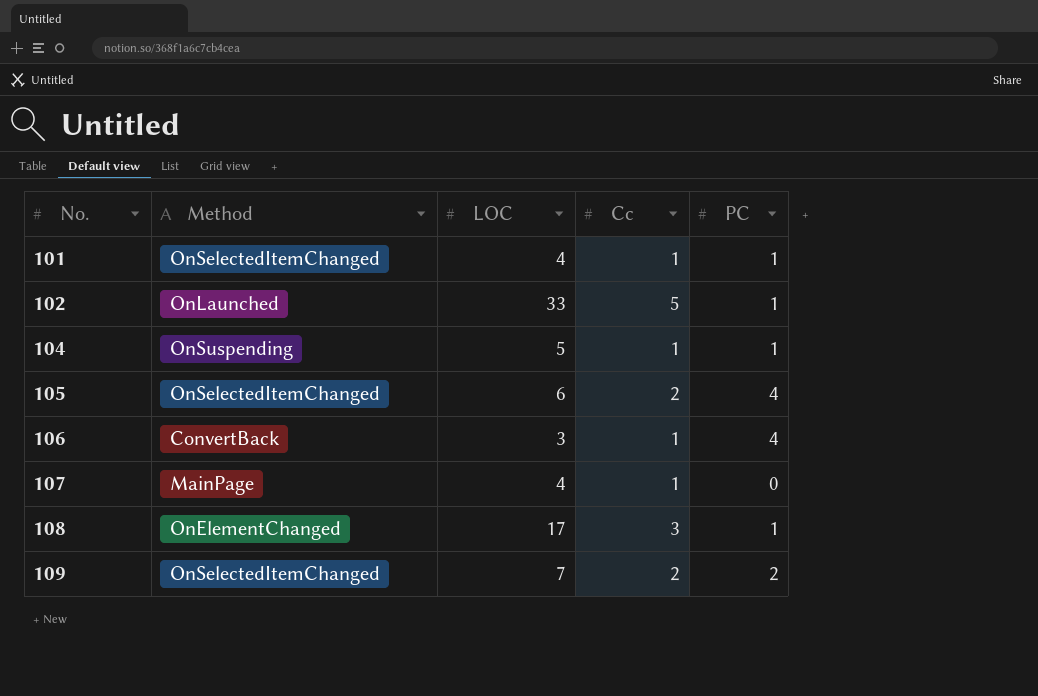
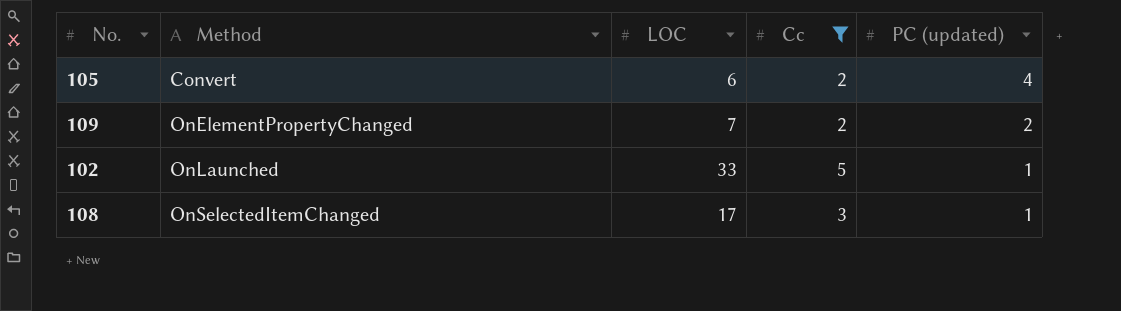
filter: none -> Cc != 1
row order: No. ascending -> Method ascending
column name: PC -> PC (updated)
105 | Method: OnSelectedItemChanged -> Convert
109 | Method: OnSelectedItemChanged -> OnElementPropertyChanged
108 | Method: OnElementChanged -> OnSelectedItemChanged

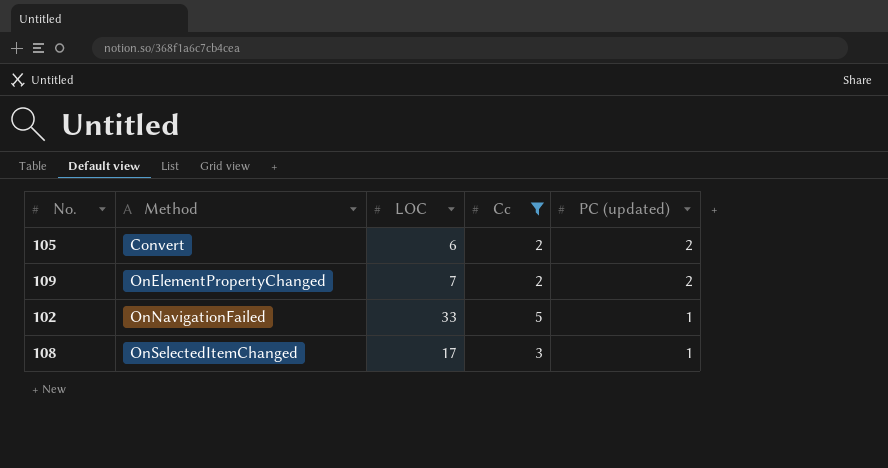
105 | PC (updated): 4 -> 2
102 | Method: OnLaunched -> OnNavigationFailed

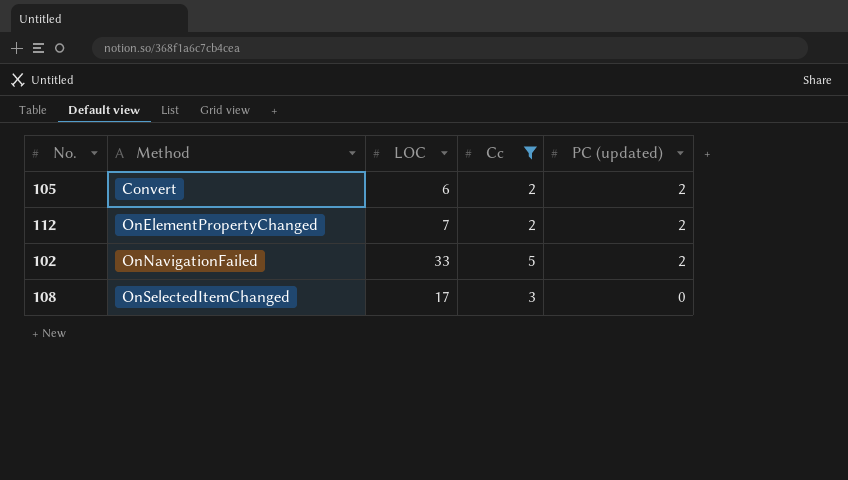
row 109: OnElementPropertyChanged | 7 | 2 | 2 -> none
row 112: none -> OnElementPropertyChanged | 7 | 2 | 2
102 | PC (updated): 1 -> 2
108 | PC (updated): 1 -> 0

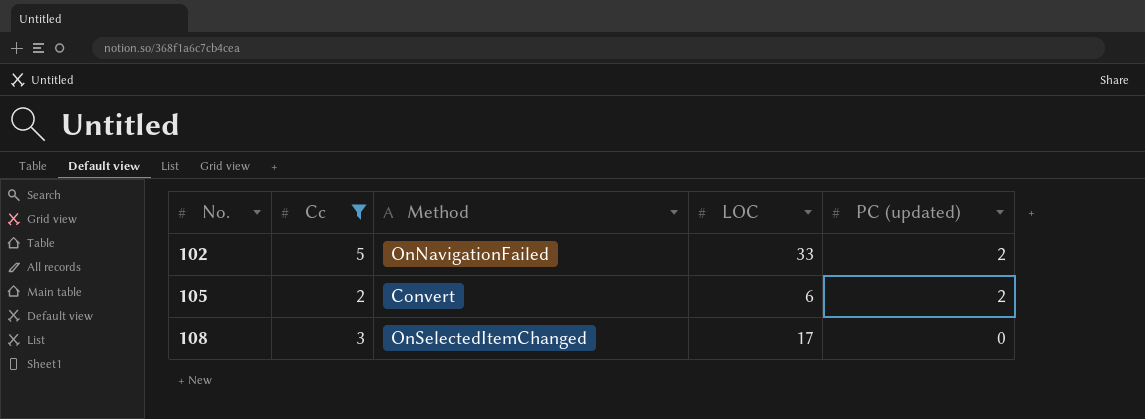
row order: Method ascending -> No. ascending
column Cc | position: 4 -> 2
row 112: OnElementPropertyChanged | 7 | 2 | 2 -> none

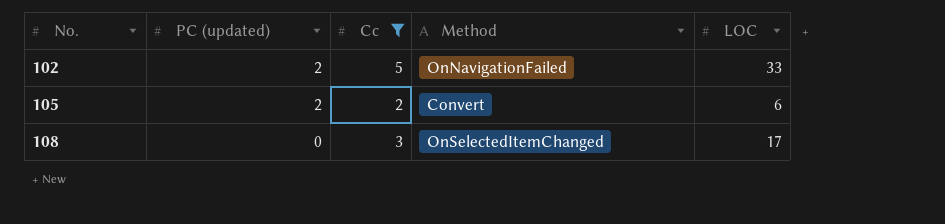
column PC (updated) | position: 5 -> 2

